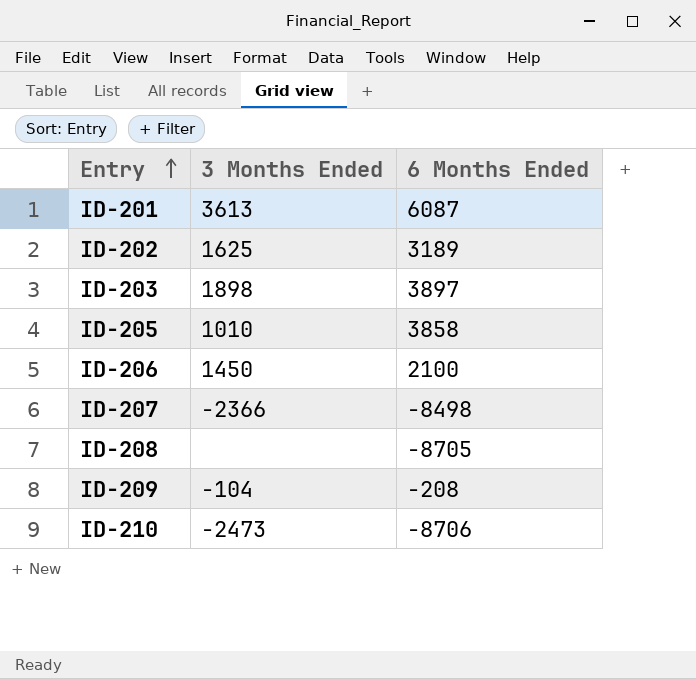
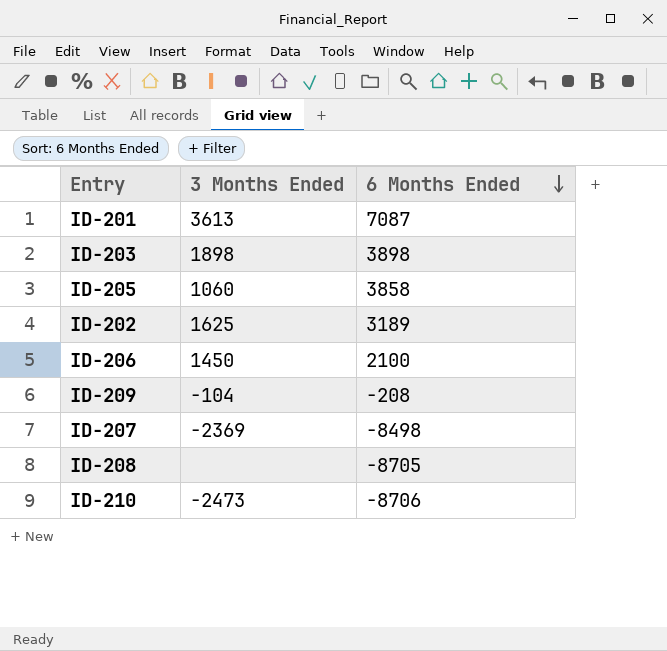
row order: Entry ascending -> 6 Months Ended descending
ID-201 | 6 Months Ended: 6087 -> 7087
ID-203 | 6 Months Ended: 3897 -> 3898
ID-205 | 3 Months Ended: 1010 -> 1060
ID-207 | 3 Months Ended: -2366 -> -2369

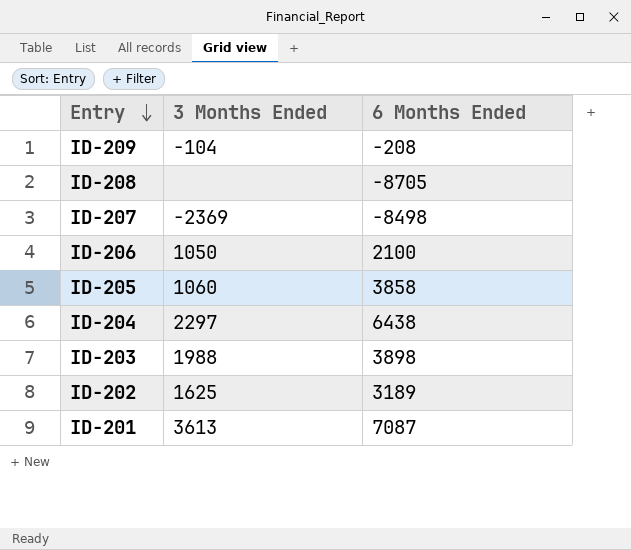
row order: 6 Months Ended descending -> Entry descending
row ID-210: -2473 | -8706 -> none
ID-206 | 3 Months Ended: 1450 -> 1050
row ID-204: none -> 2297 | 6438
ID-203 | 3 Months Ended: 1898 -> 1988

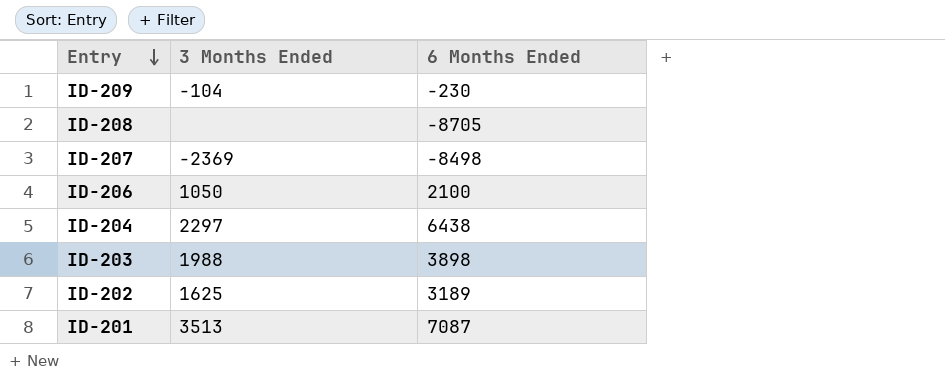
row ID-205: 1060 | 3858 -> none
ID-209 | 6 Months Ended: -208 -> -230
ID-201 | 3 Months Ended: 3613 -> 3513

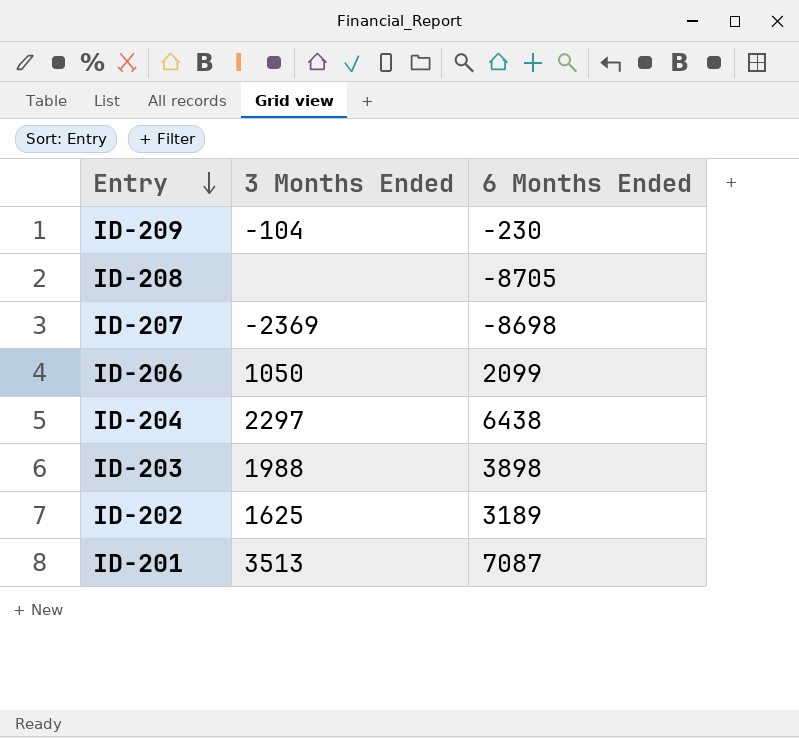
ID-207 | 6 Months Ended: -8498 -> -8698
ID-206 | 6 Months Ended: 2100 -> 2099

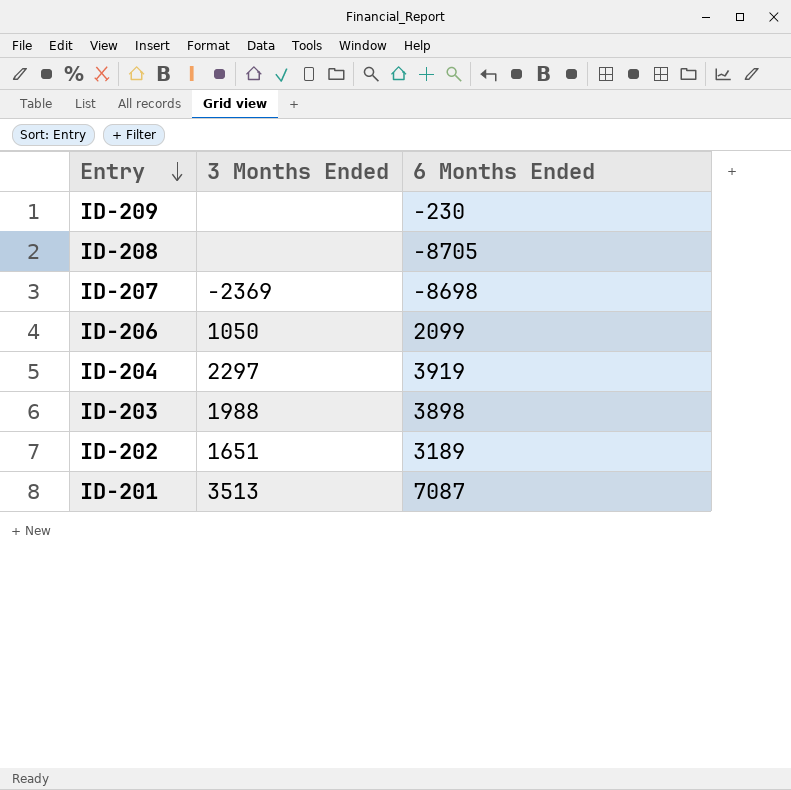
ID-209 | 3 Months Ended: -104 -> none
ID-204 | 6 Months Ended: 6438 -> 3919
ID-202 | 3 Months Ended: 1625 -> 1651

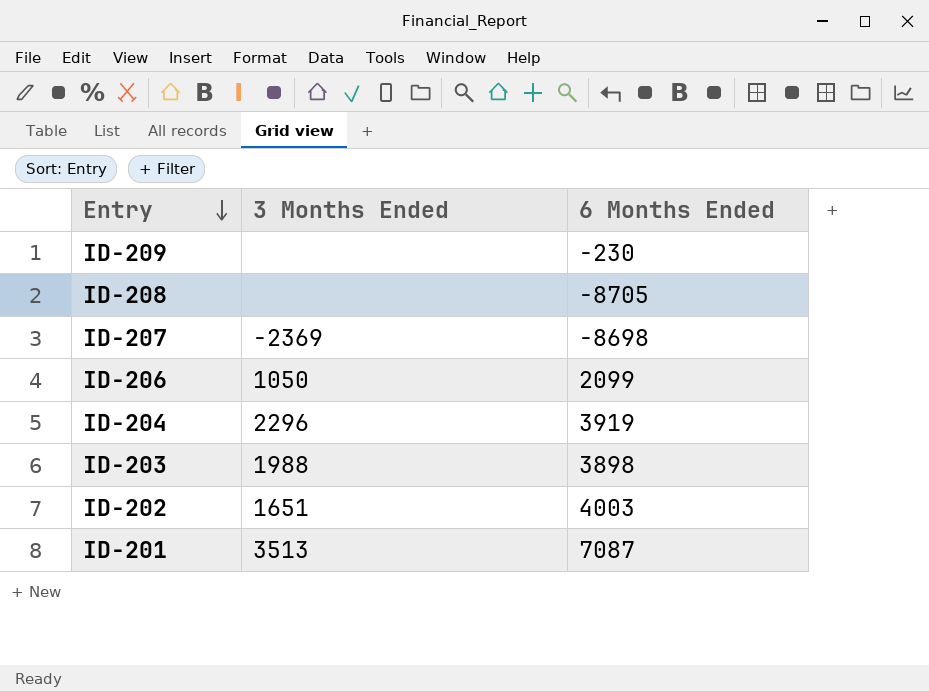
ID-204 | 3 Months Ended: 2297 -> 2296
ID-202 | 6 Months Ended: 3189 -> 4003

